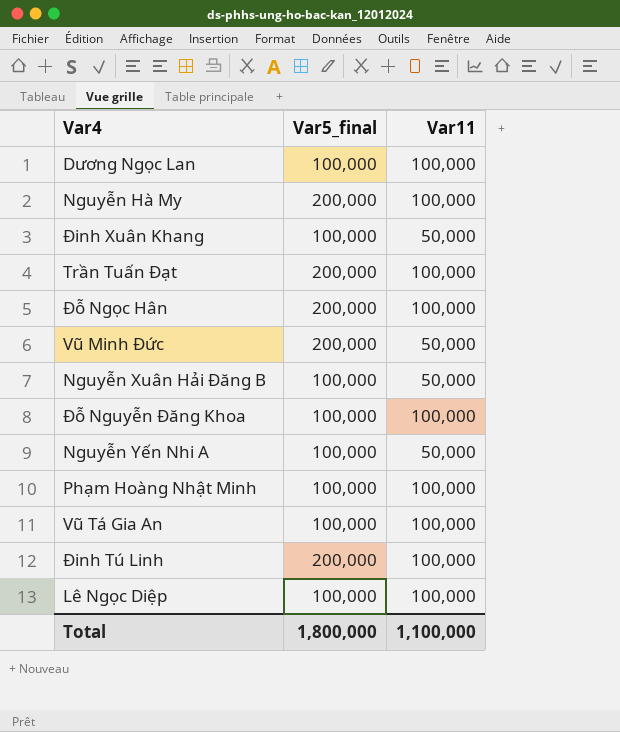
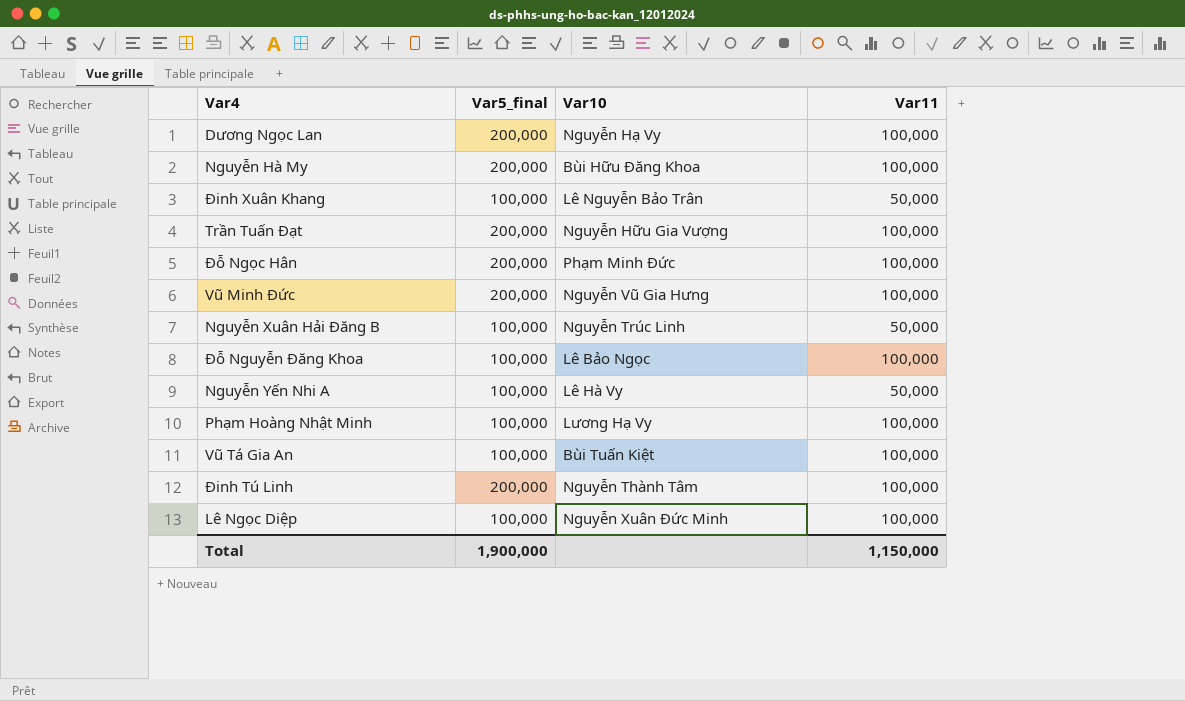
column Var10 | position: none -> 3
Dương Ngọc Lan | Var5_final: 100,000 -> 200,000
Vũ Minh Đức | Var11: 50,000 -> 100,000
Total | Var5_final: 1,800,000 -> 1,900,000
Total | Var11: 1,100,000 -> 1,150,000

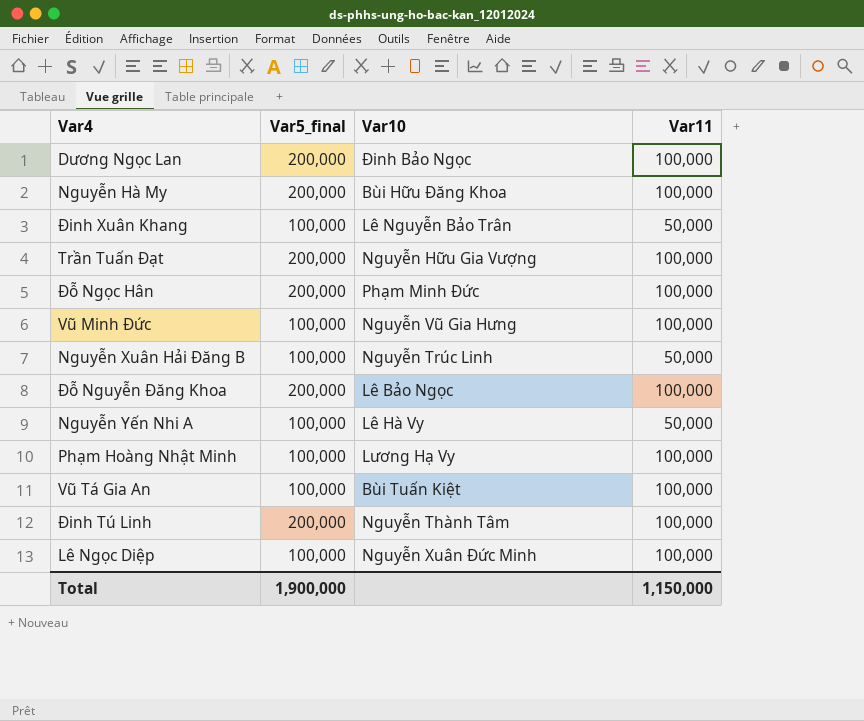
Dương Ngọc Lan | Var10: Nguyễn Hạ Vy -> Đinh Bảo Ngọc
Vũ Minh Đức | Var5_final: 200,000 -> 100,000
Đỗ Nguyễn Đăng Khoa | Var5_final: 100,000 -> 200,000

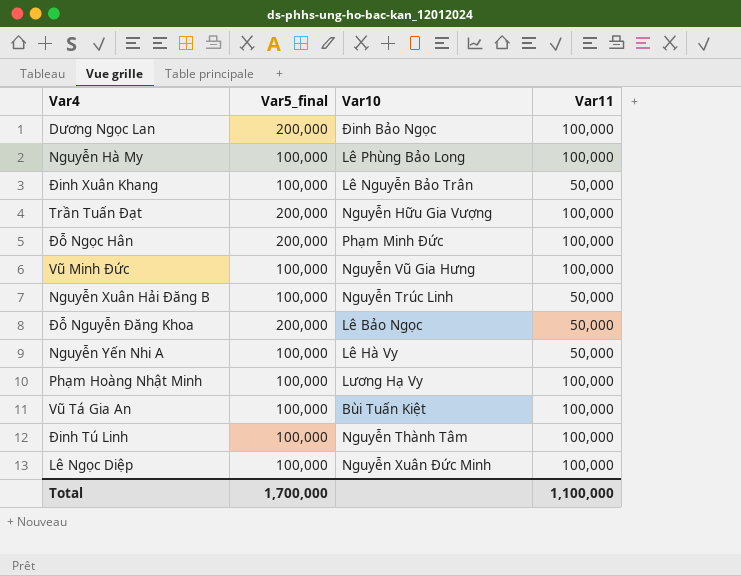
Nguyễn Hà My | Var5_final: 200,000 -> 100,000
Nguyễn Hà My | Var10: Bùi Hữu Đăng Khoa -> Lê Phùng Bảo Long
Đỗ Nguyễn Đăng Khoa | Var11: 100,000 -> 50,000
Đinh Tú Linh | Var5_final: 200,000 -> 100,000
Total | Var5_final: 1,900,000 -> 1,700,000
Total | Var11: 1,150,000 -> 1,100,000

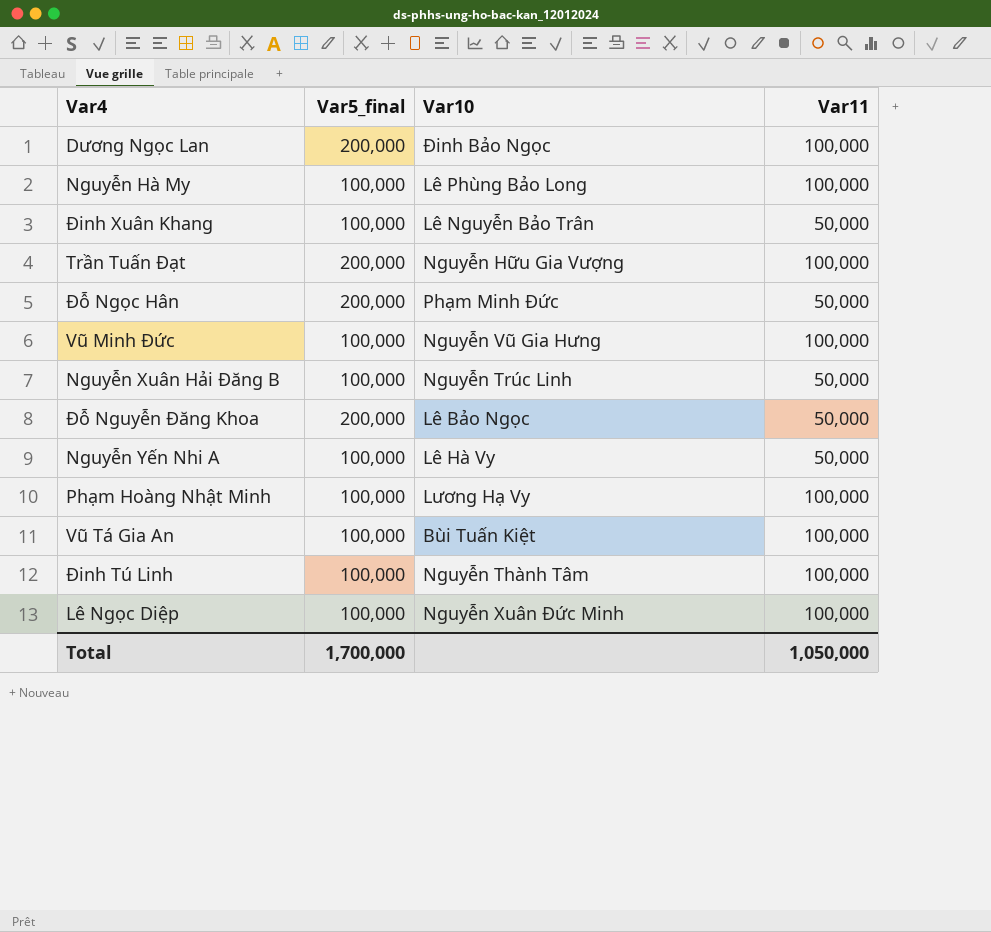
Đỗ Ngọc Hân | Var11: 100,000 -> 50,000
Total | Var11: 1,100,000 -> 1,050,000

